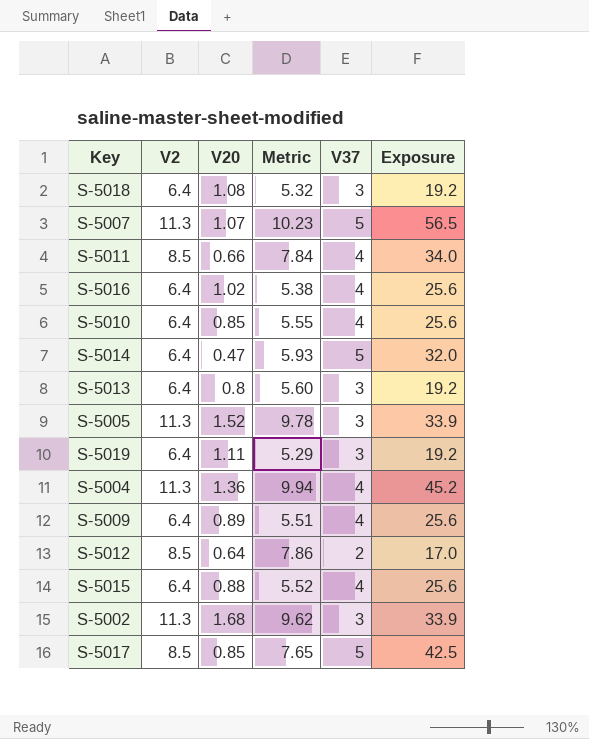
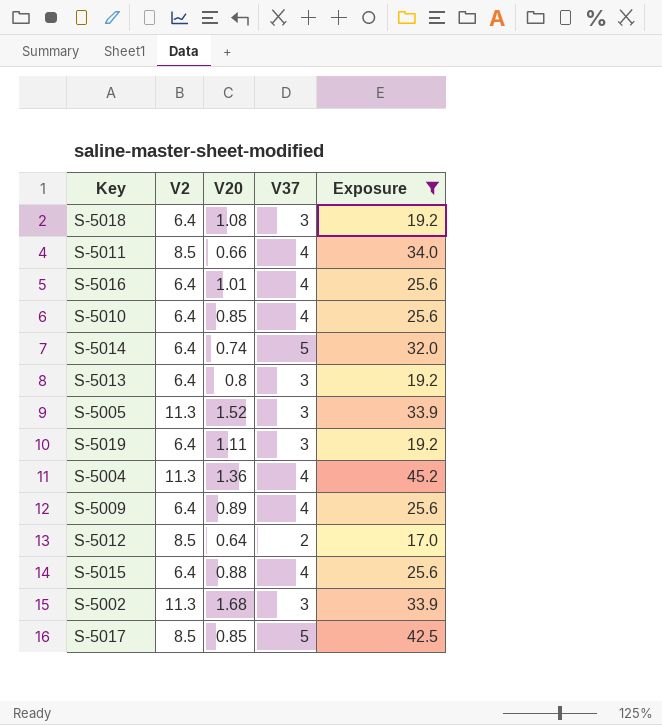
filter: none -> Exposure != 56.5
column Metric | formula: [V2] - [V20] -> none
S-5016 | V20: 1.02 -> 1.01
S-5014 | V20: 0.47 -> 0.74

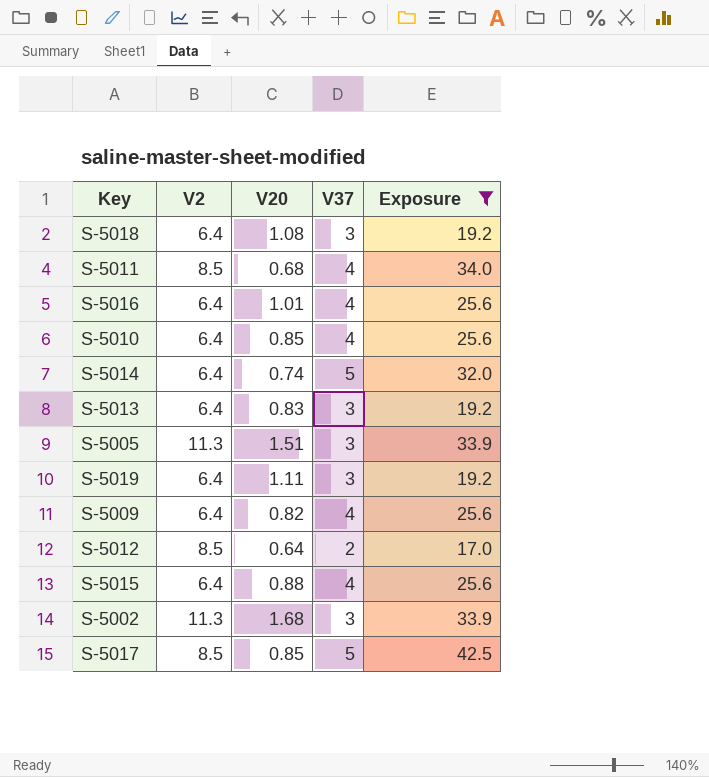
row S-5004: 11.3 | 1.36 | 4 | 45.2 -> none
S-5011 | V20: 0.66 -> 0.68
S-5013 | V20: 0.8 -> 0.83
S-5005 | V20: 1.52 -> 1.51
S-5009 | V20: 0.89 -> 0.82

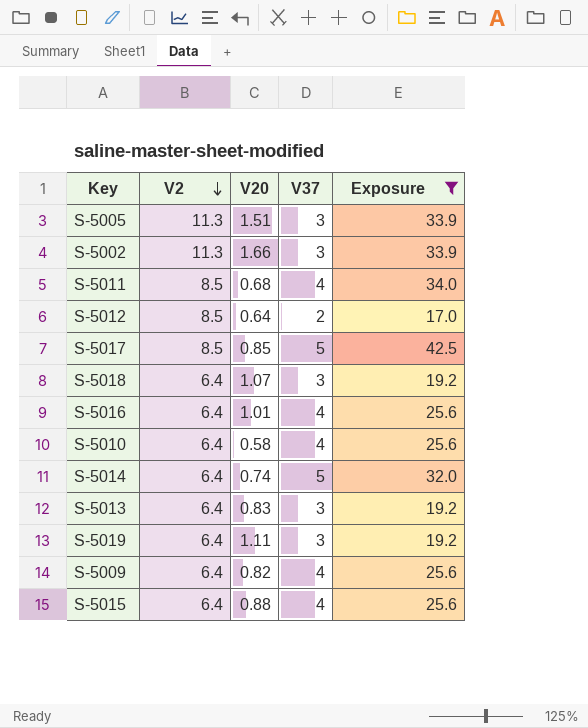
row order: none -> V2 descending
S-5002 | V20: 1.68 -> 1.66
S-5018 | V20: 1.08 -> 1.07
S-5010 | V20: 0.85 -> 0.58

